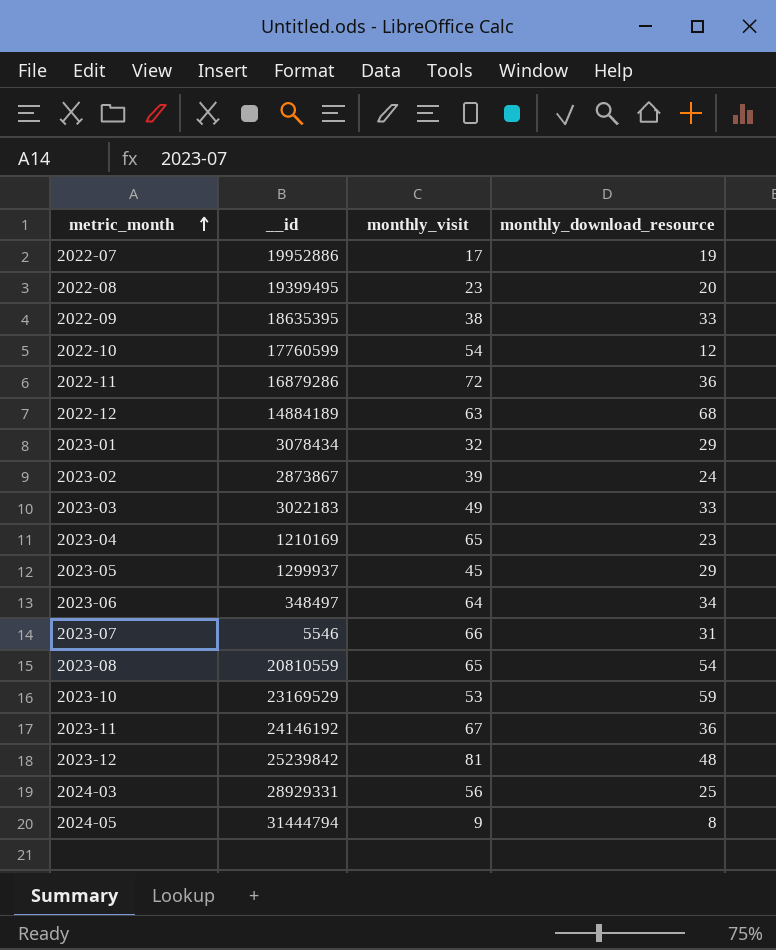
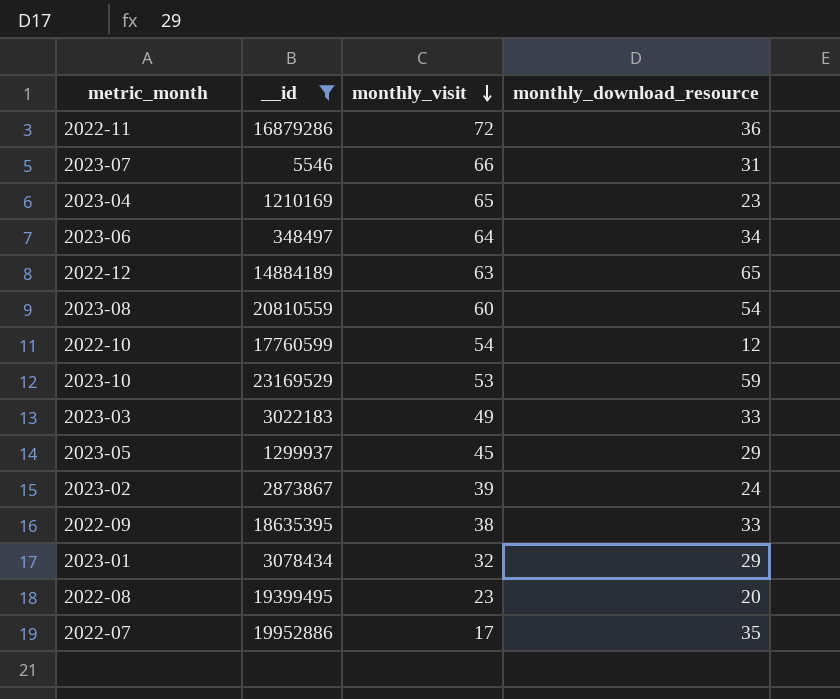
filter: none -> __id <= 23169529
row order: metric_month ascending -> monthly_visit descending
2022-12 | monthly_download_resource: 68 -> 65
2023-08 | monthly_visit: 65 -> 60
2022-07 | monthly_download_resource: 19 -> 35

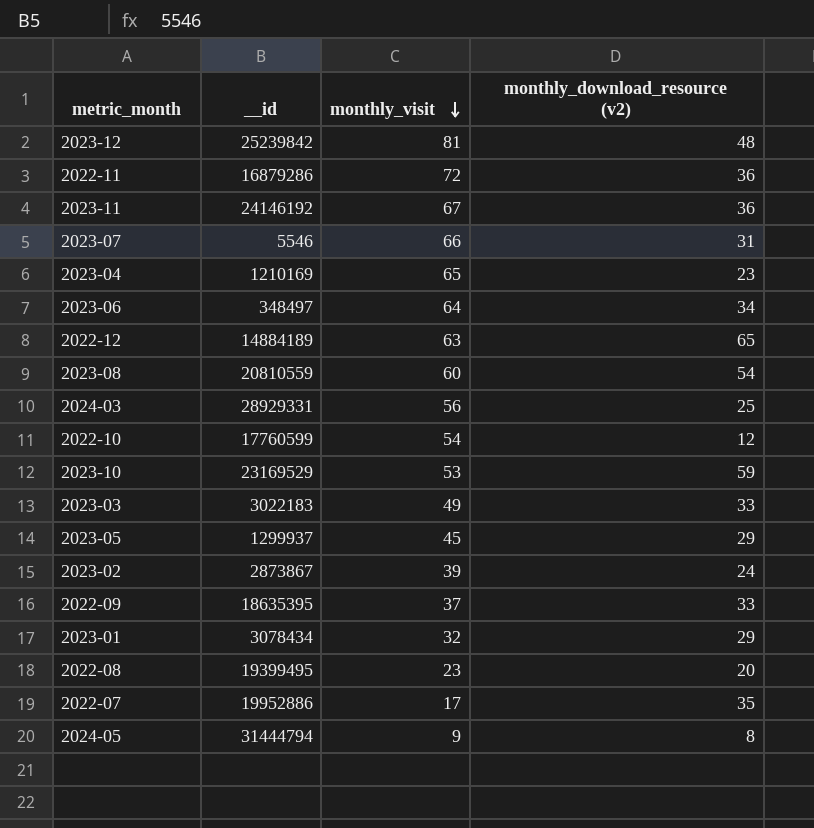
filter: __id <= 23169529 -> none
column name: monthly_download_resource -> monthly_download_resource (v2)
2022-09 | monthly_visit: 38 -> 37

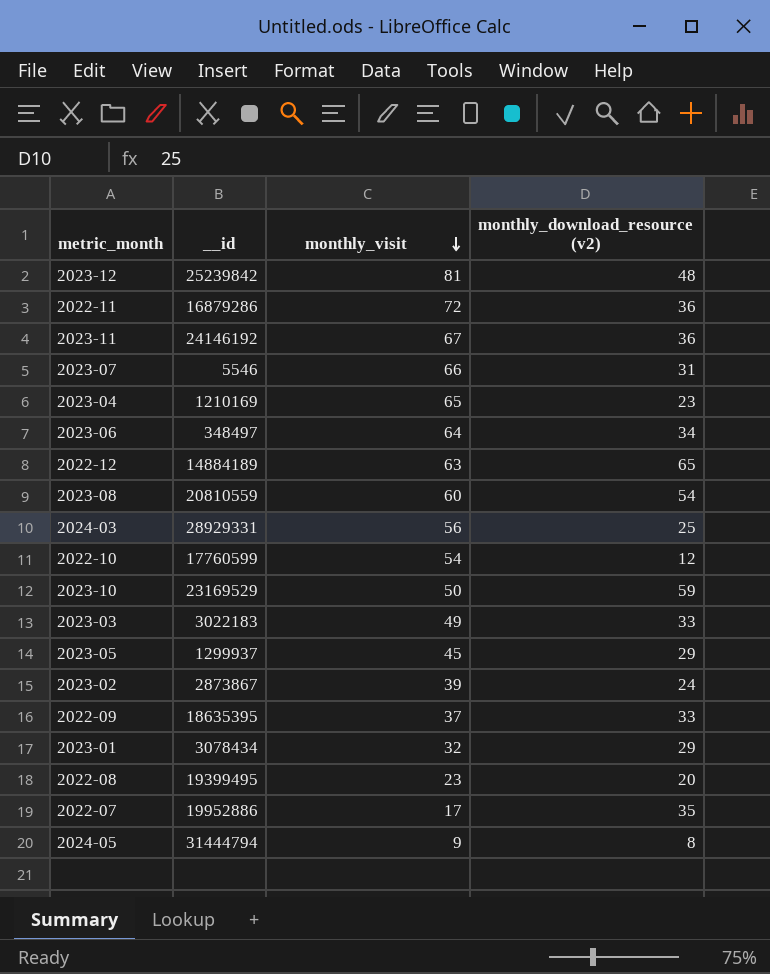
2023-10 | monthly_visit: 53 -> 50

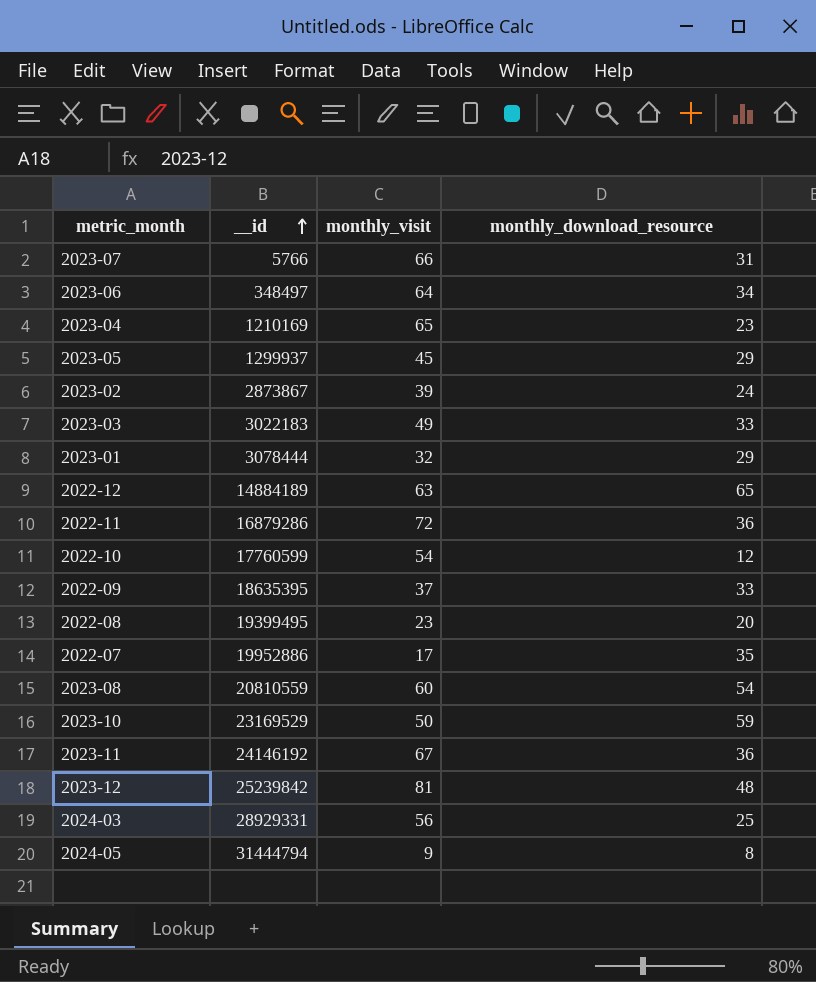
row order: monthly_visit descending -> __id ascending
column name: monthly_download_resource (v2) -> monthly_download_resource
2023-07 | __id: 5546 -> 5766
2023-01 | __id: 3078434 -> 3078444

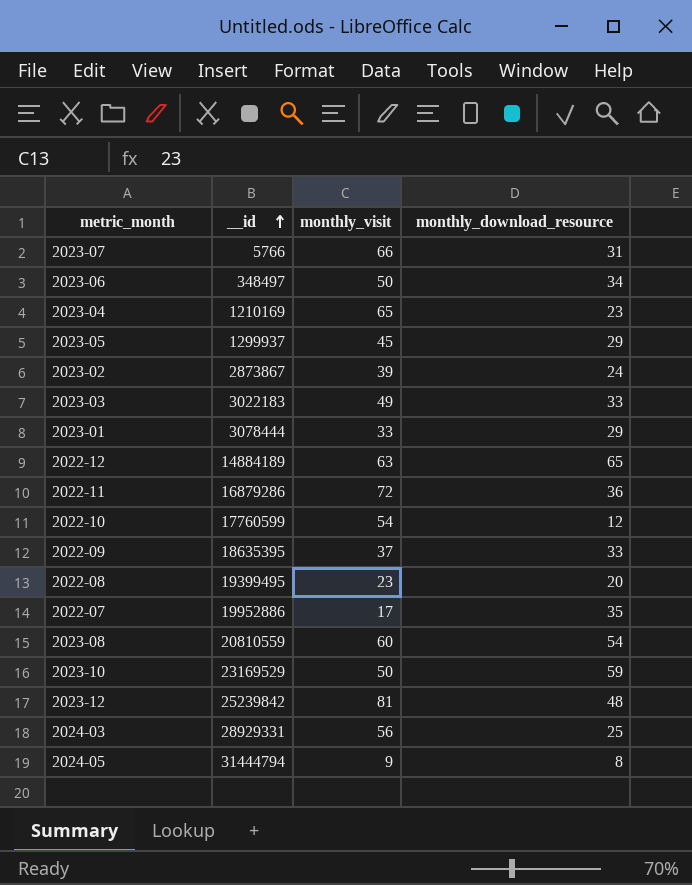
row 2023-11: 24146192 | 67 | 36 -> none
2023-06 | monthly_visit: 64 -> 50
2023-01 | monthly_visit: 32 -> 33

